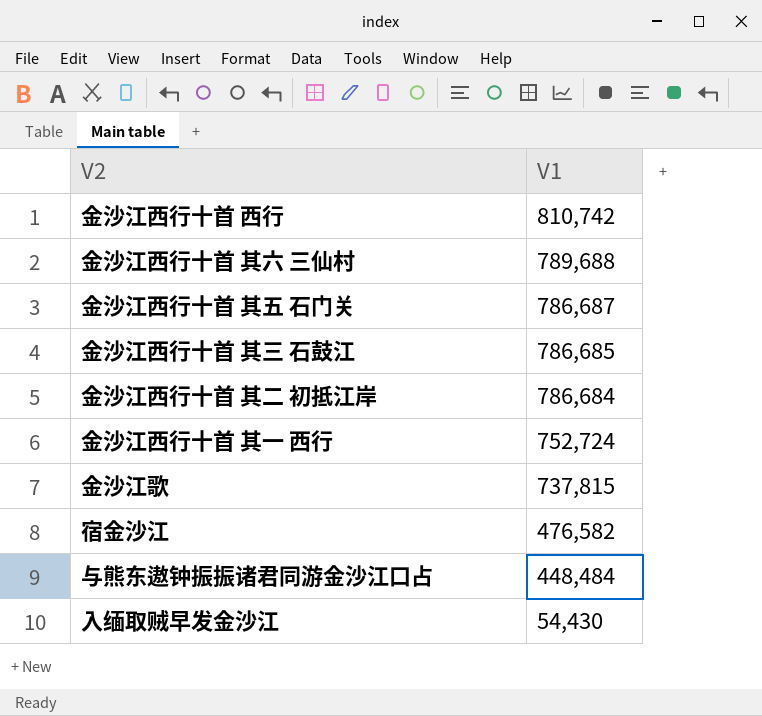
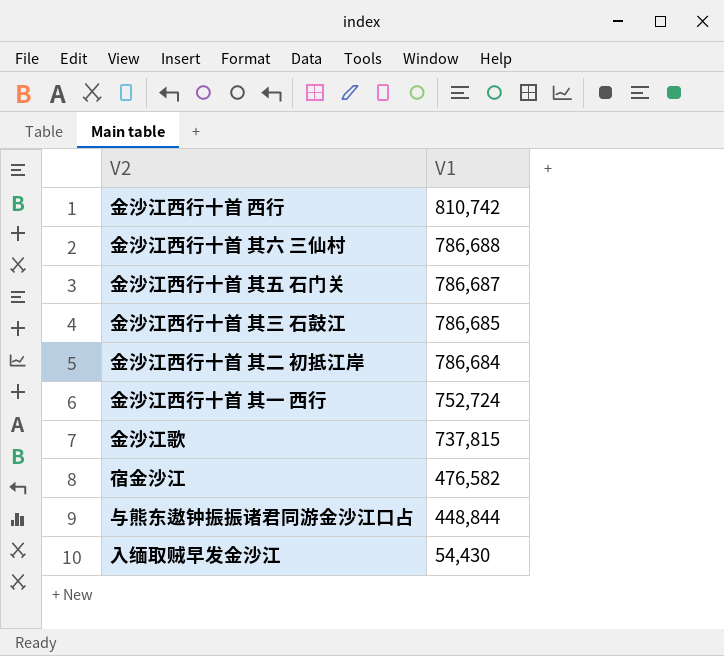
金沙江西行十首 其六 三仙村 | V1: 789,688 -> 786,688
与熊东遨钟振振诸君同游金沙江口占 | V1: 448,484 -> 448,844

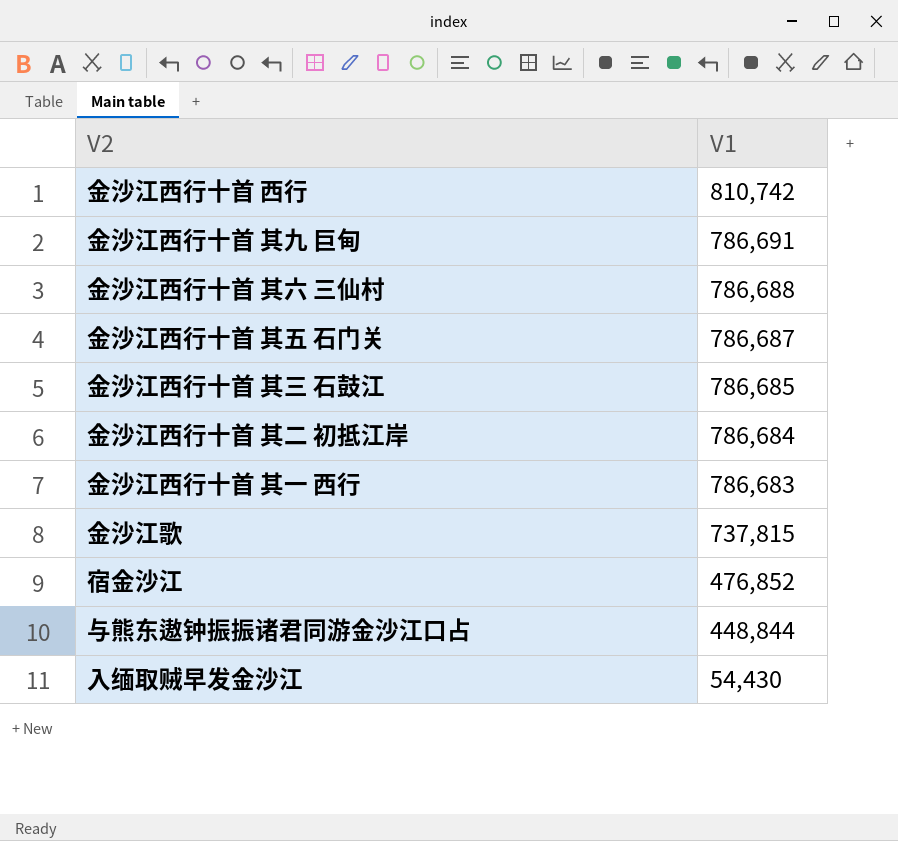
row 金沙江西行十首 其九 巨甸: none -> 786,691
金沙江西行十首 其一 西行 | V1: 752,724 -> 786,683
宿金沙江 | V1: 476,582 -> 476,852

